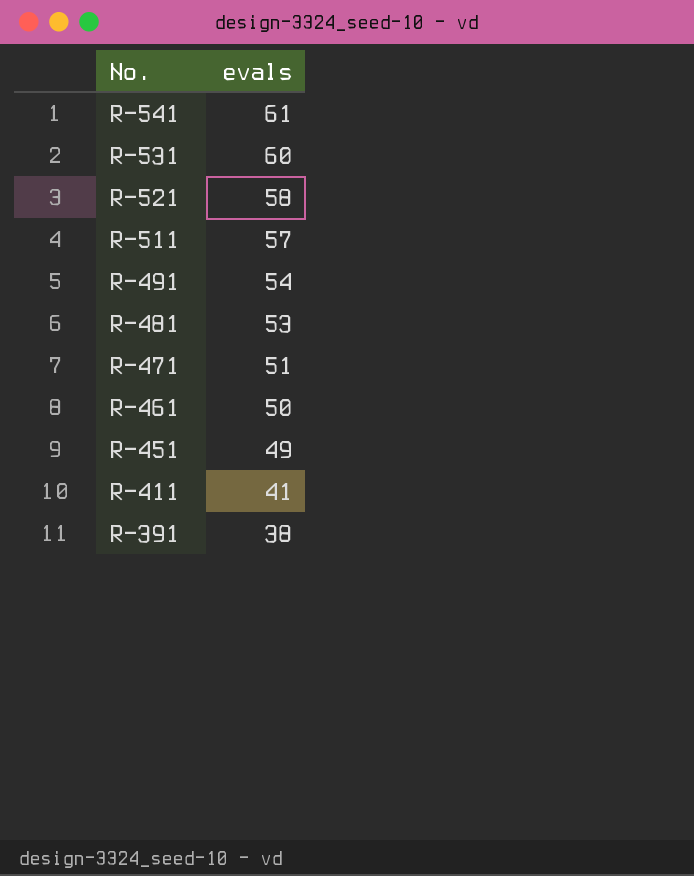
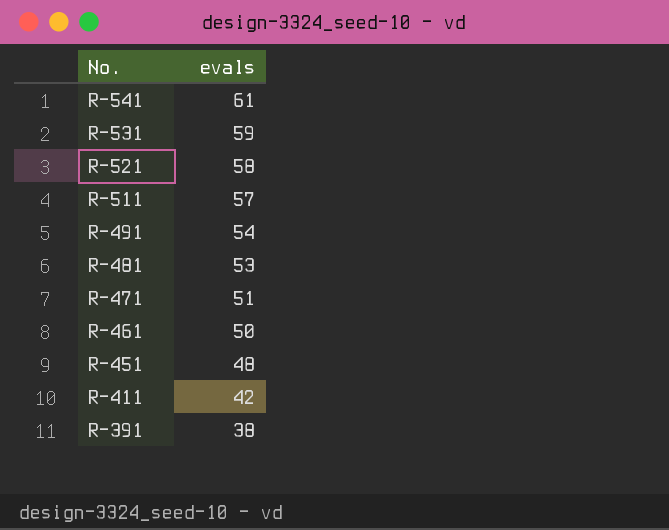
R-531 | evals: 60 -> 59
R-451 | evals: 49 -> 48
R-411 | evals: 41 -> 42

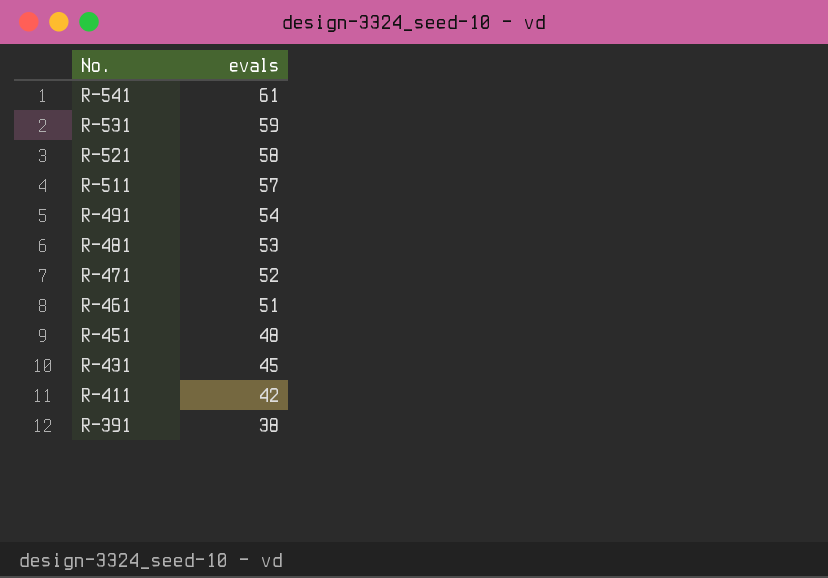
R-471 | evals: 51 -> 52
R-461 | evals: 50 -> 51
row R-431: none -> 45

